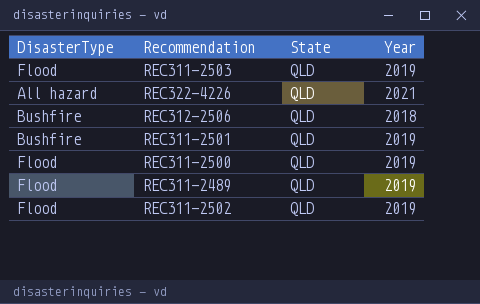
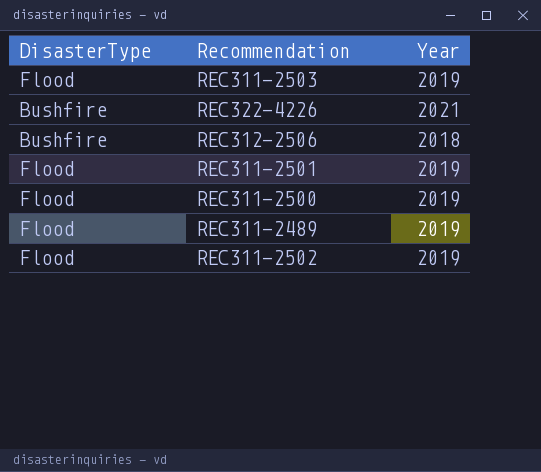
column State | position: 3 -> none
REC322-4226 | DisasterType: All hazard -> Bushfire
REC311-2501 | DisasterType: Bushfire -> Flood

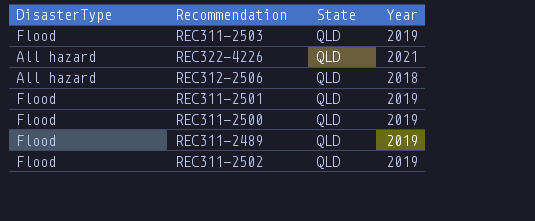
column State | position: none -> 3
REC322-4226 | DisasterType: Bushfire -> All hazard
REC312-2506 | DisasterType: Bushfire -> All hazard

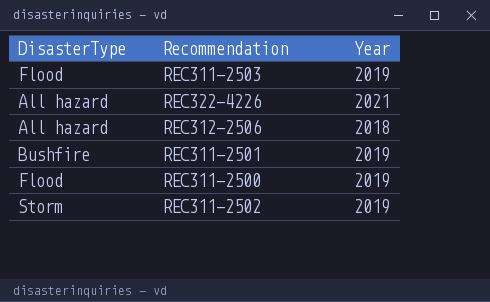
column State | position: 3 -> none
row REC311-2489: Flood | QLD | 2019 -> none
REC311-2501 | DisasterType: Flood -> Bushfire
REC311-2502 | DisasterType: Flood -> Storm

